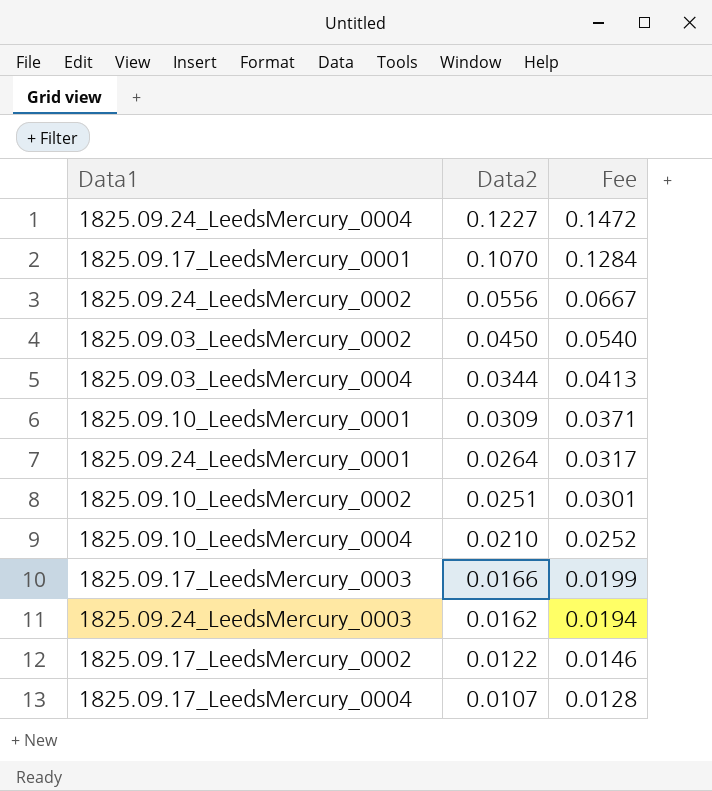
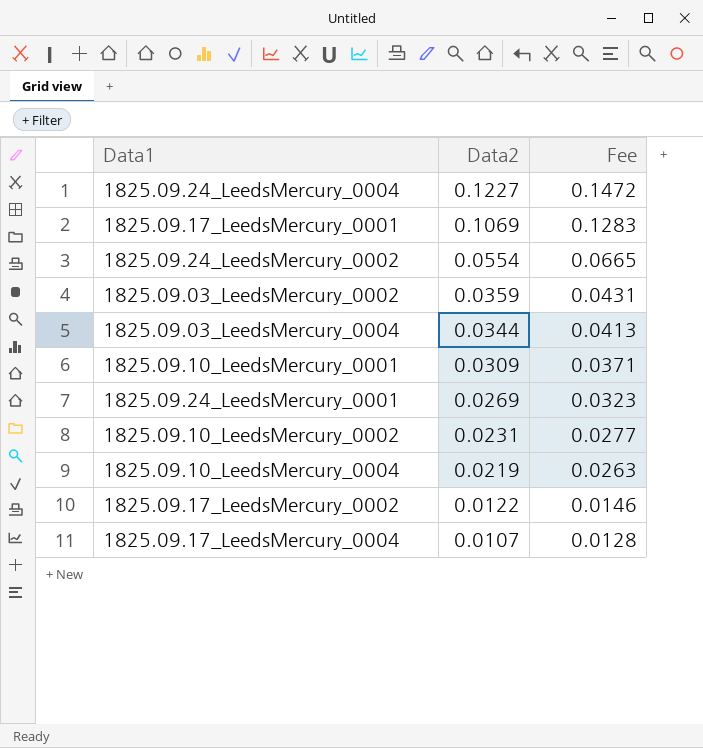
row 1825.09.17_LeedsMercury_0003: 0.0166 | 0.0199 -> none
row 1825.09.24_LeedsMercury_0003: 0.0162 | 0.0194 -> none
1825.09.17_LeedsMercury_0001 | Data2: 0.1070 -> 0.1069
1825.09.17_LeedsMercury_0001 | Fee: 0.1284 -> 0.1283
1825.09.24_LeedsMercury_0002 | Data2: 0.0556 -> 0.0554
1825.09.24_LeedsMercury_0002 | Fee: 0.0667 -> 0.0665
1825.09.03_LeedsMercury_0002 | Data2: 0.0450 -> 0.0359
1825.09.03_LeedsMercury_0002 | Fee: 0.0540 -> 0.0431
1825.09.24_LeedsMercury_0001 | Data2: 0.0264 -> 0.0269
1825.09.24_LeedsMercury_0001 | Fee: 0.0317 -> 0.0323
1825.09.10_LeedsMercury_0002 | Data2: 0.0251 -> 0.0231
1825.09.10_LeedsMercury_0002 | Fee: 0.0301 -> 0.0277
1825.09.10_LeedsMercury_0004 | Data2: 0.0210 -> 0.0219
1825.09.10_LeedsMercury_0004 | Fee: 0.0252 -> 0.0263

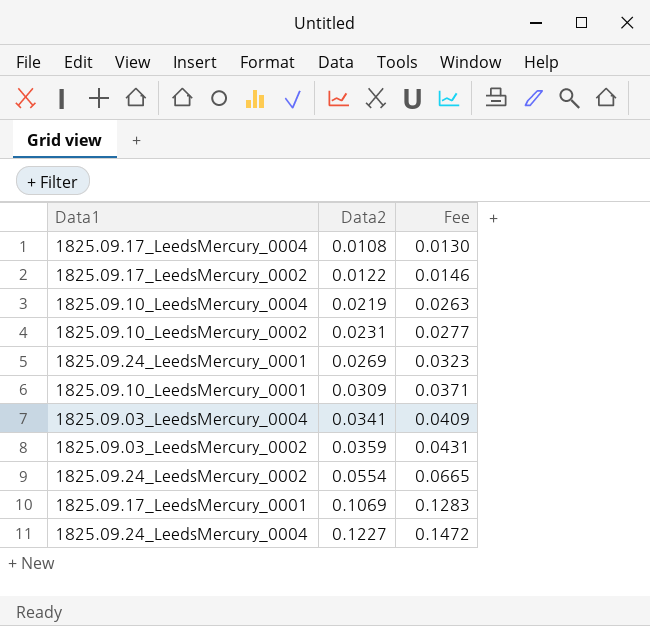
row order: Data2 descending -> Data2 ascending
1825.09.17_LeedsMercury_0004 | Data2: 0.0107 -> 0.0108
1825.09.17_LeedsMercury_0004 | Fee: 0.0128 -> 0.0130
1825.09.03_LeedsMercury_0004 | Data2: 0.0344 -> 0.0341
1825.09.03_LeedsMercury_0004 | Fee: 0.0413 -> 0.0409

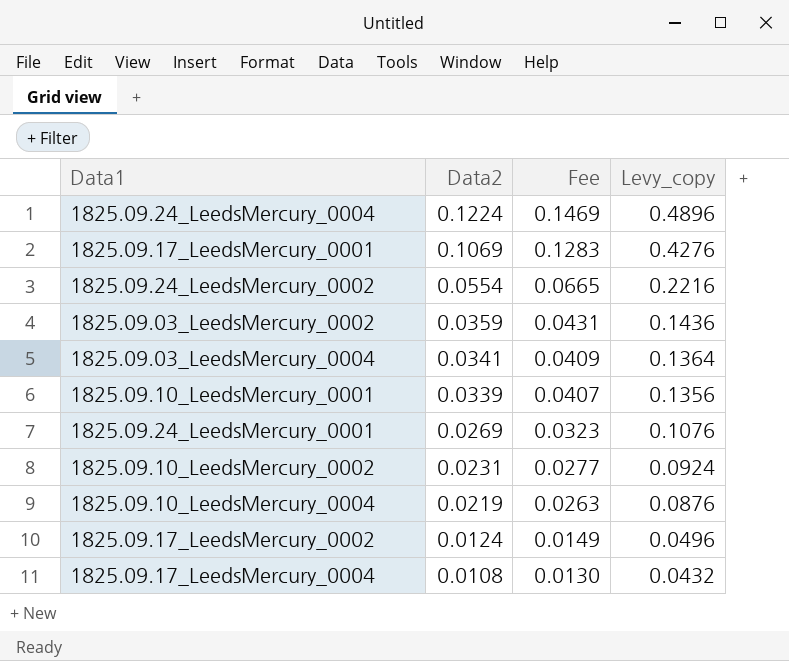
row order: Data2 ascending -> Data2 descending
column Levy_copy | formula: none -> [Data2] * 4
1825.09.24_LeedsMercury_0004 | Data2: 0.1227 -> 0.1224
1825.09.24_LeedsMercury_0004 | Fee: 0.1472 -> 0.1469
1825.09.10_LeedsMercury_0001 | Data2: 0.0309 -> 0.0339
1825.09.10_LeedsMercury_0001 | Fee: 0.0371 -> 0.0407
1825.09.17_LeedsMercury_0002 | Data2: 0.0122 -> 0.0124
1825.09.17_LeedsMercury_0002 | Fee: 0.0146 -> 0.0149

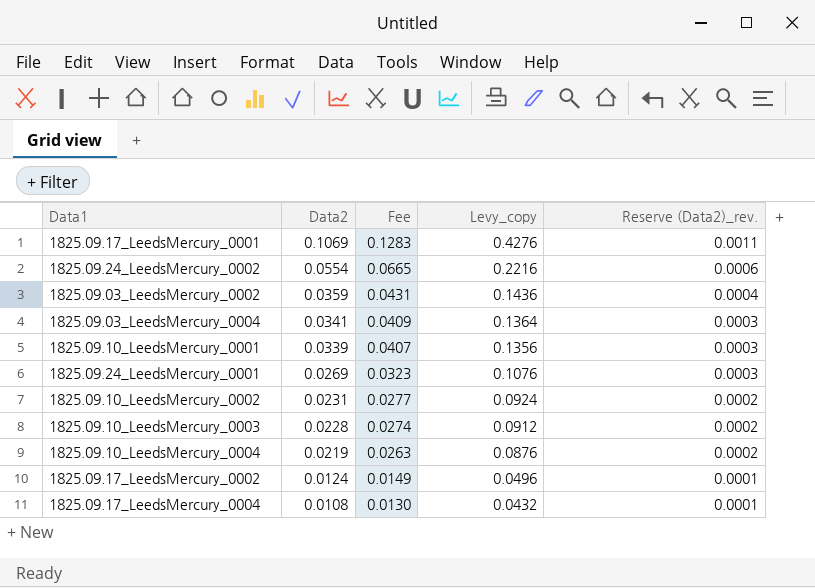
column Reserve (Data2)_rev. | formula: none -> [Data2] * 0.01
row 1825.09.24_LeedsMercury_0004: 0.1224 | 0.1469 | 0.4896 -> none
row 1825.09.10_LeedsMercury_0003: none -> 0.0228 | 0.0274 | 0.0912 | 0.0002

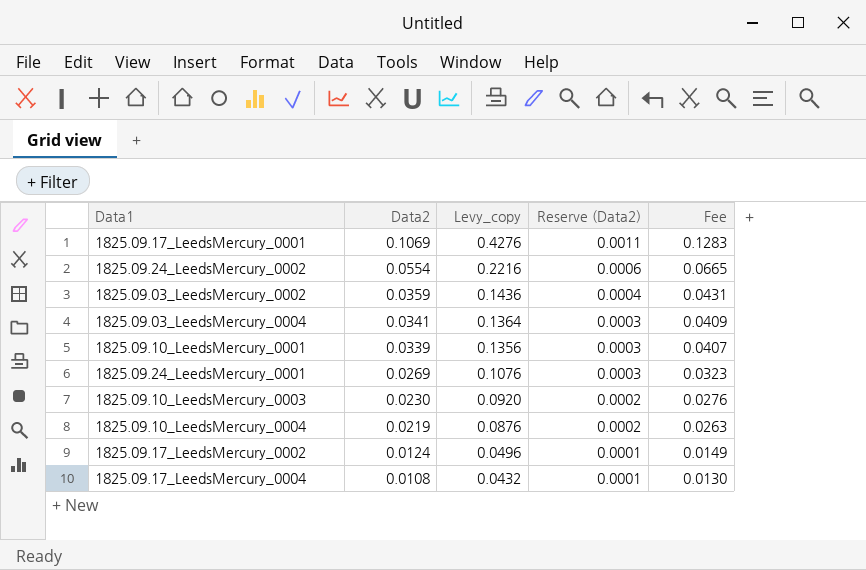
column name: Reserve (Data2)_rev. -> Reserve (Data2)
column Fee | position: 3 -> 5
row 1825.09.10_LeedsMercury_0002: 0.0231 | 0.0277 | 0.0924 | 0.0002 -> none
1825.09.10_LeedsMercury_0003 | Data2: 0.0228 -> 0.0230
1825.09.10_LeedsMercury_0003 | Levy_copy: 0.0912 -> 0.0920
1825.09.10_LeedsMercury_0003 | Fee: 0.0274 -> 0.0276

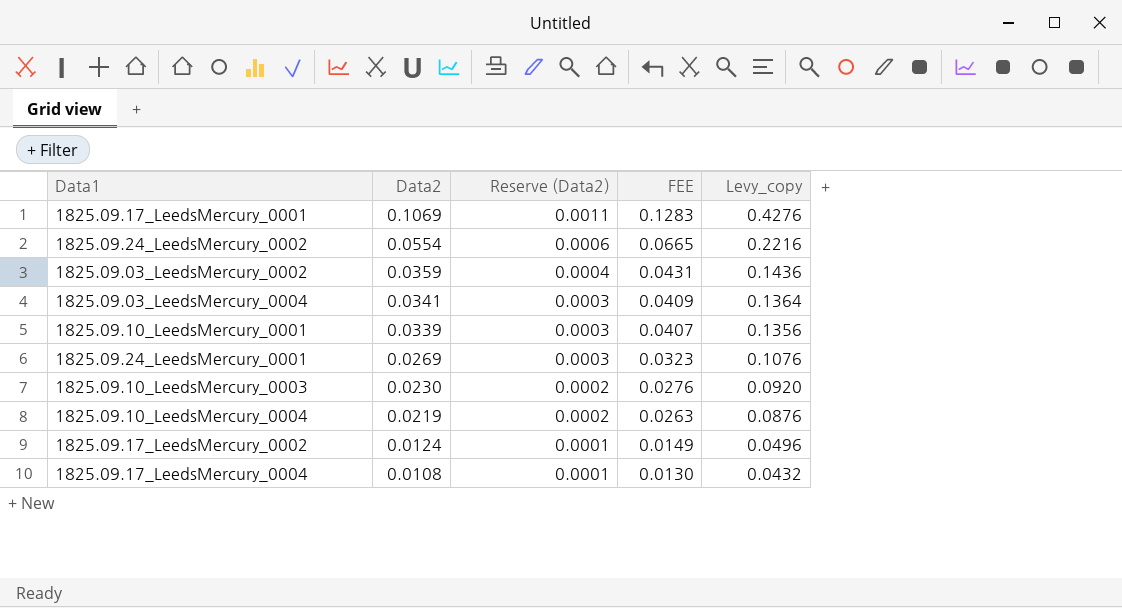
column name: Fee -> FEE
column Levy_copy | position: 3 -> 5

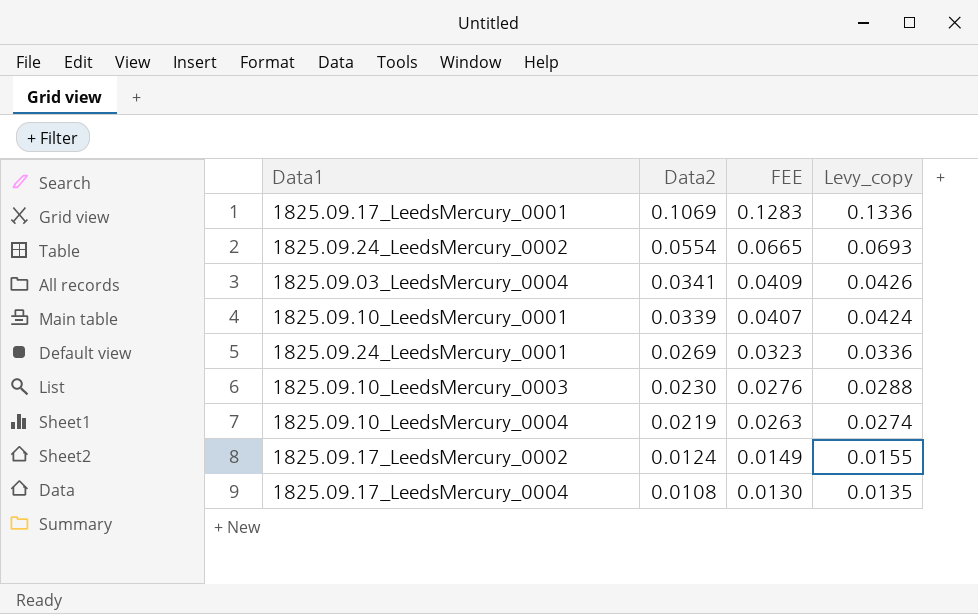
column Reserve (Data2) | formula: [Data2] * 0.01 -> none
column Levy_copy | formula: [Data2] * 4 -> [Data2] * 1.25
row 1825.09.03_LeedsMercury_0002: 0.0359 | 0.0004 | 0.0431 | 0.1436 -> none

